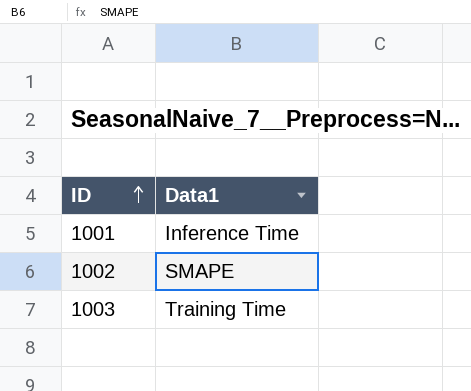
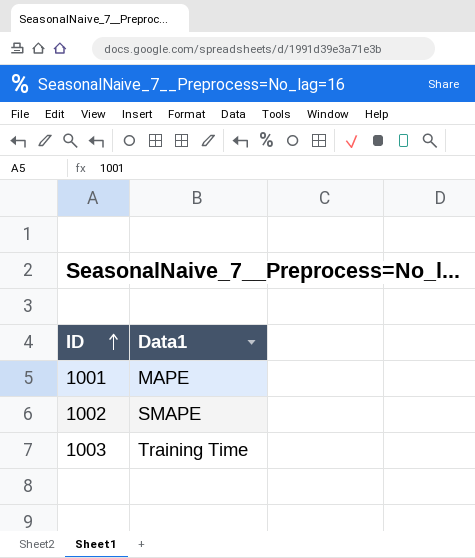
1001 | Data1: Inference Time -> MAPE

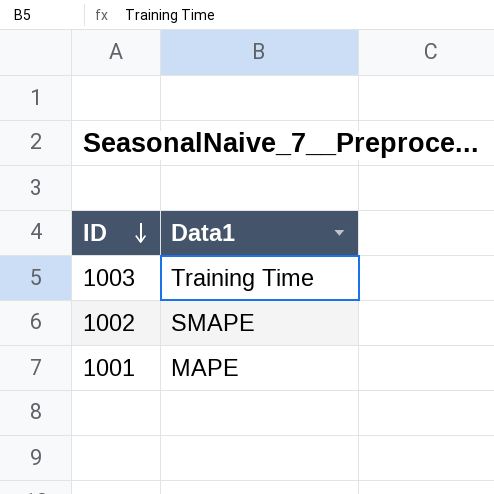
row order: ID ascending -> ID descending

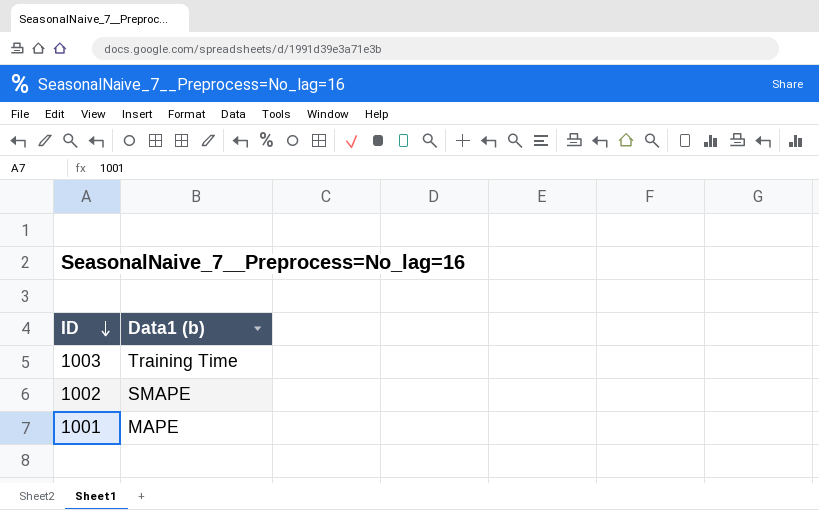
column name: Data1 -> Data1 (b)

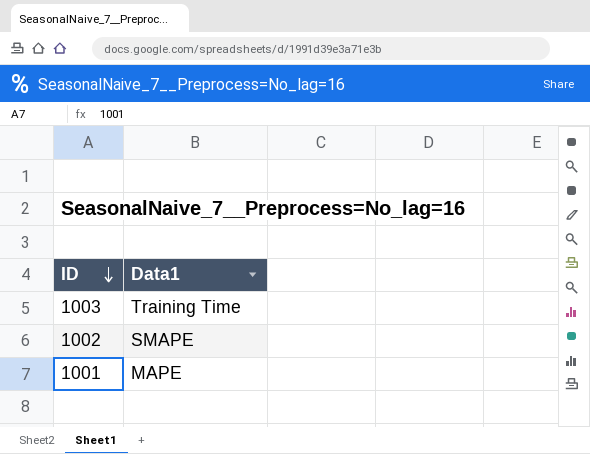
column name: Data1 (b) -> Data1

